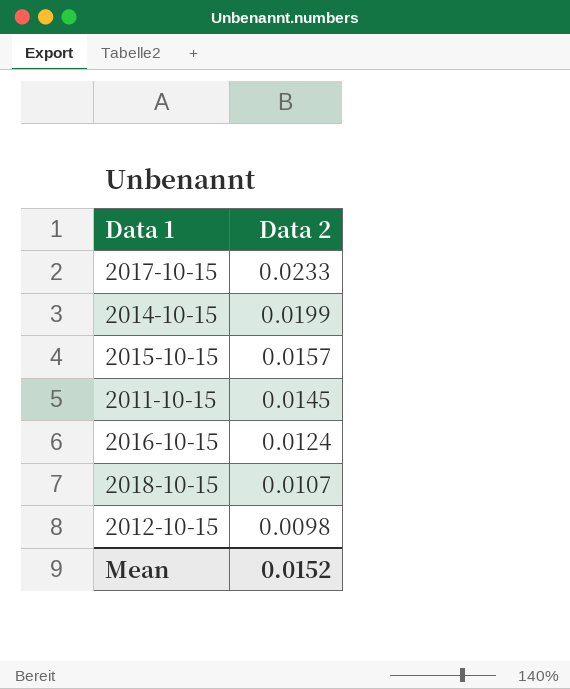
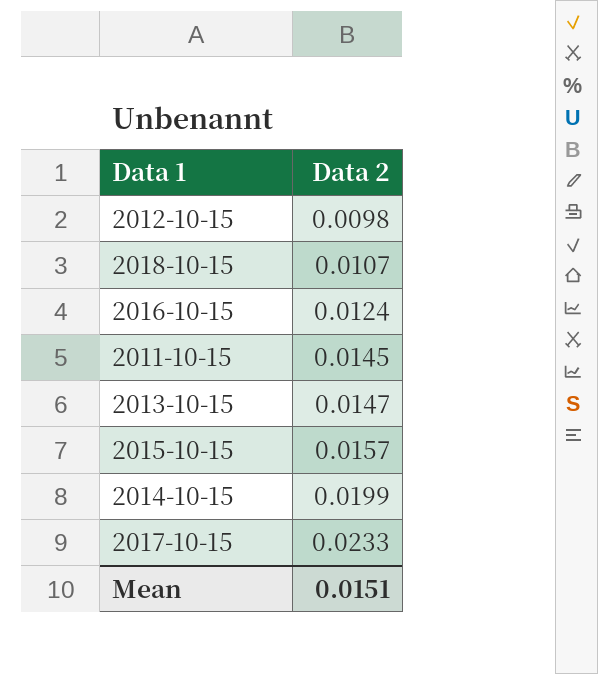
row order: Data 2 descending -> Data 2 ascending
row 2013-10-15: none -> 0.0147
Mean | Data 2: 0.0152 -> 0.0151

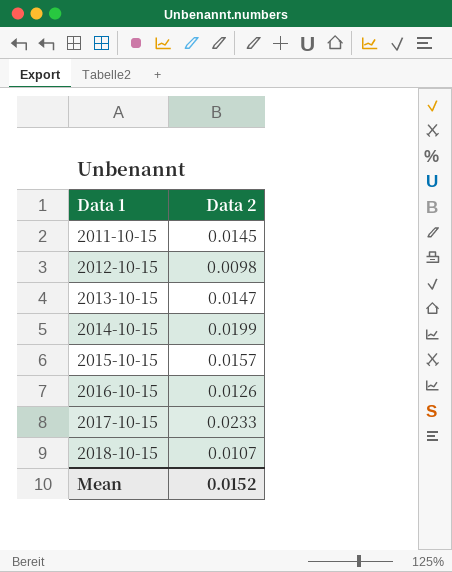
row order: Data 2 ascending -> Data 1 ascending
2016-10-15 | Data 2: 0.0124 -> 0.0126
Mean | Data 2: 0.0151 -> 0.0152

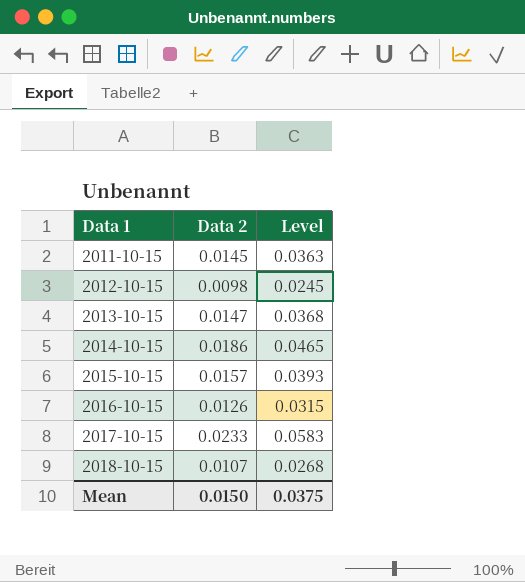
column Level | formula: none -> [Data 2] * 2.5
2014-10-15 | Data 2: 0.0199 -> 0.0186
Mean | Data 2: 0.0152 -> 0.0150

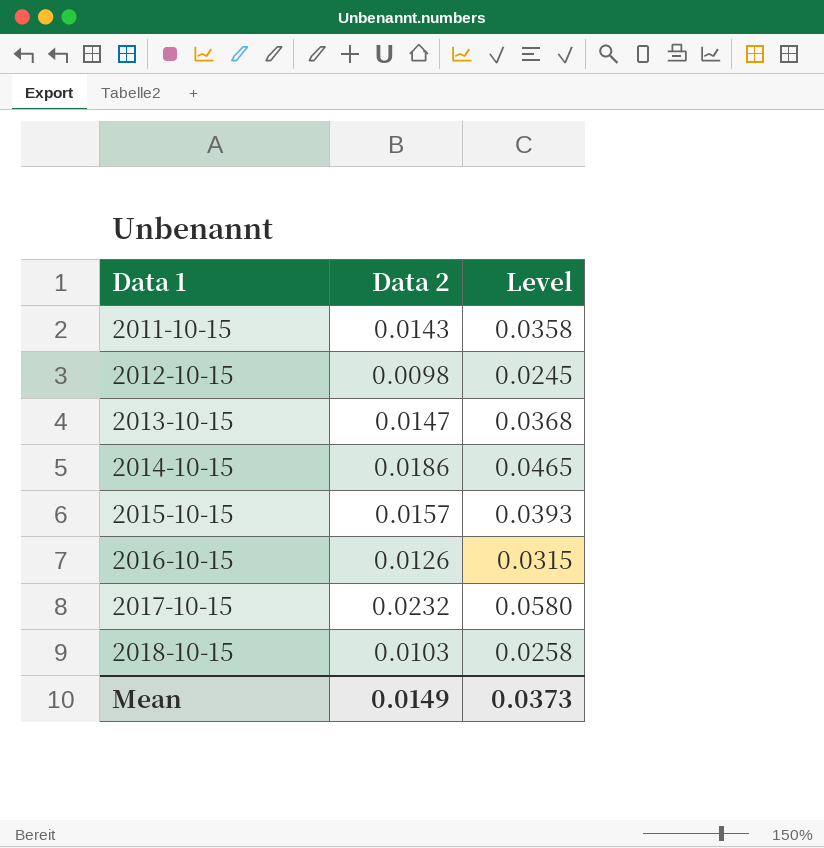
2011-10-15 | Data 2: 0.0145 -> 0.0143
2011-10-15 | Level: 0.0363 -> 0.0358
2017-10-15 | Data 2: 0.0233 -> 0.0232
2017-10-15 | Level: 0.0583 -> 0.0580
2018-10-15 | Data 2: 0.0107 -> 0.0103
2018-10-15 | Level: 0.0268 -> 0.0258
Mean | Data 2: 0.0150 -> 0.0149
Mean | Level: 0.0375 -> 0.0373

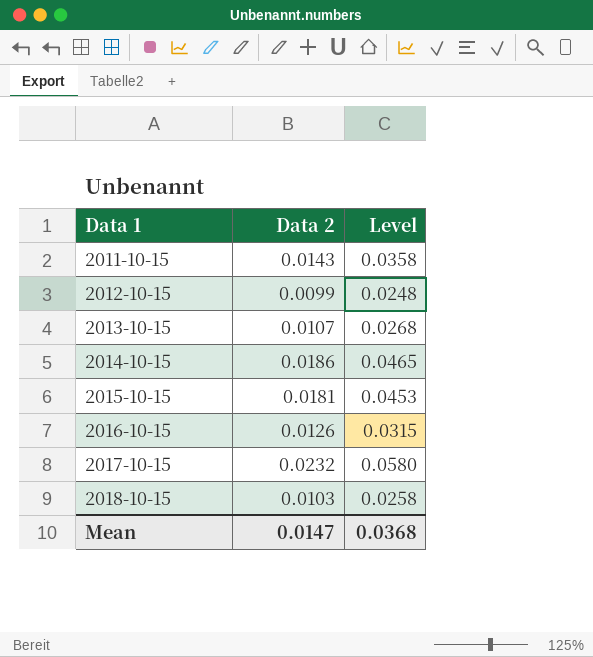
2012-10-15 | Data 2: 0.0098 -> 0.0099
2012-10-15 | Level: 0.0245 -> 0.0248
2013-10-15 | Data 2: 0.0147 -> 0.0107
2013-10-15 | Level: 0.0368 -> 0.0268
2015-10-15 | Data 2: 0.0157 -> 0.0181
2015-10-15 | Level: 0.0393 -> 0.0453
Mean | Data 2: 0.0149 -> 0.0147
Mean | Level: 0.0373 -> 0.0368

